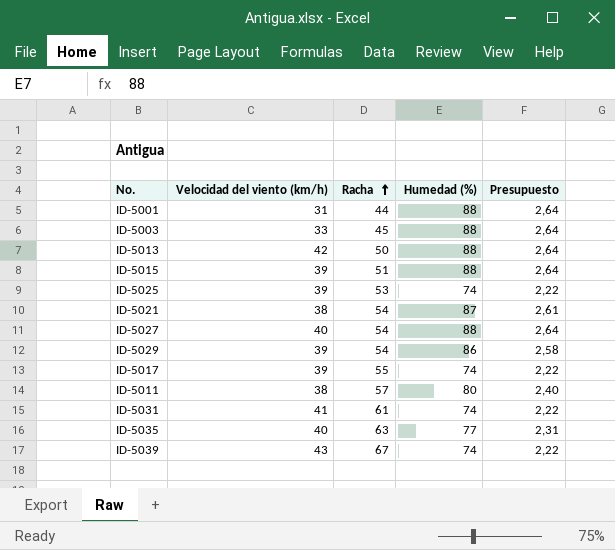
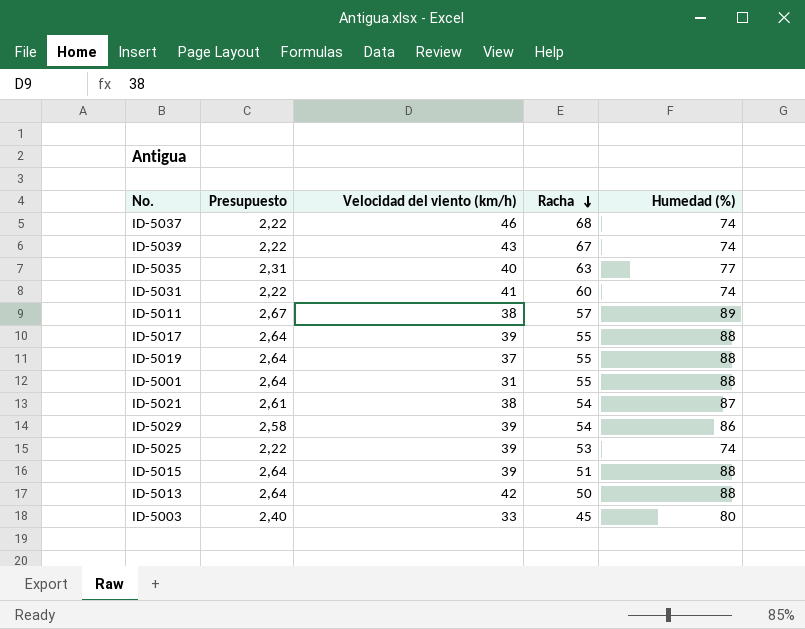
row order: Racha ascending -> Racha descending
column Presupuesto | position: 5 -> 2
row ID-5027: 40 | 54 | 88 | 2,64 -> none
row ID-5037: none -> 2,22 | 46 | 68 | 74
ID-5031 | Racha: 61 -> 60
ID-5011 | Presupuesto: 2,40 -> 2,67
ID-5011 | Humedad (%): 80 -> 89
ID-5017 | Presupuesto: 2,22 -> 2,64
ID-5017 | Humedad (%): 74 -> 88
row ID-5019: none -> 2,64 | 37 | 55 | 88
ID-5001 | Racha: 44 -> 55
ID-5003 | Presupuesto: 2,64 -> 2,40
ID-5003 | Humedad (%): 88 -> 80

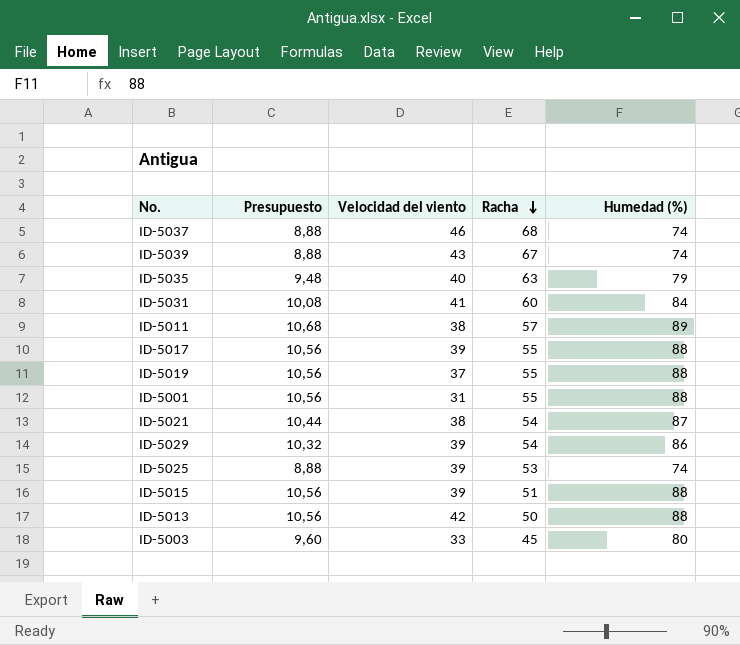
column Presupuesto | formula: [Humedad (%)] * 0,03 -> [Humedad (%)] * 0,12
column name: Velocidad del viento (km/h) -> Velocidad del viento
ID-5035 | Humedad (%): 77 -> 79
ID-5031 | Humedad (%): 74 -> 84

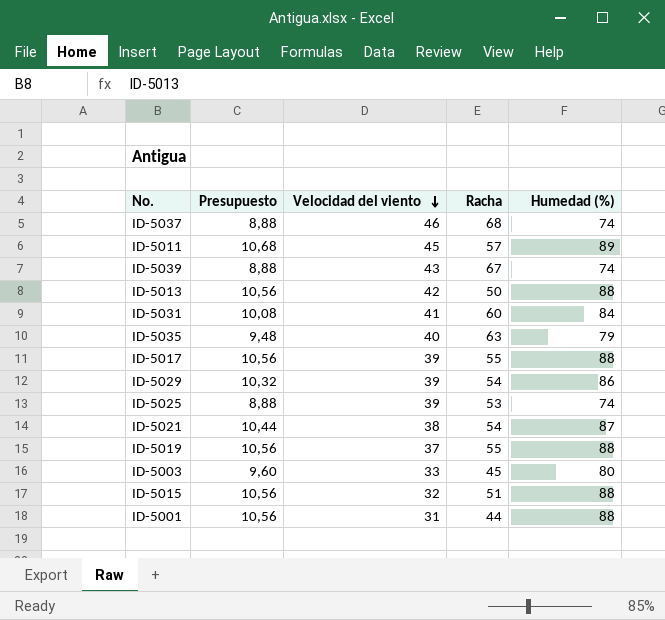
row order: Racha descending -> Velocidad del viento descending
ID-5011 | Velocidad del viento: 38 -> 45
ID-5015 | Velocidad del viento: 39 -> 32
ID-5001 | Racha: 55 -> 44

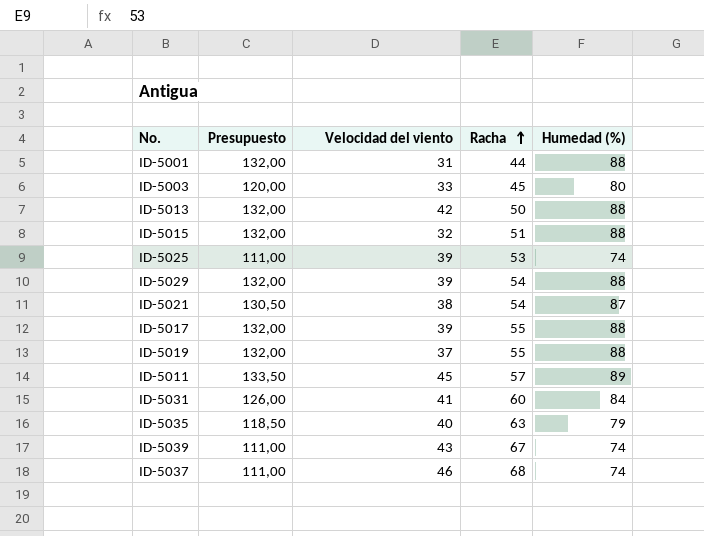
row order: Velocidad del viento descending -> Racha ascending
column Presupuesto | formula: [Humedad (%)] * 0,12 -> [Humedad (%)] * 1,5
ID-5029 | Humedad (%): 86 -> 88

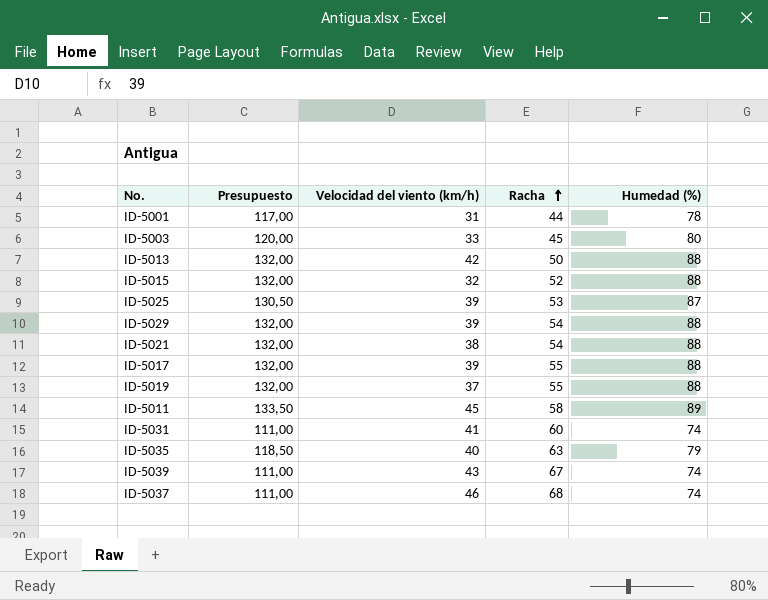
column name: Velocidad del viento -> Velocidad del viento (km/h)
ID-5001 | Presupuesto: 132,00 -> 117,00
ID-5001 | Humedad (%): 88 -> 78
ID-5015 | Racha: 51 -> 52
ID-5025 | Presupuesto: 111,00 -> 130,50
ID-5025 | Humedad (%): 74 -> 87
ID-5021 | Presupuesto: 130,50 -> 132,00
ID-5021 | Humedad (%): 87 -> 88
ID-5011 | Racha: 57 -> 58
ID-5031 | Presupuesto: 126,00 -> 111,00
ID-5031 | Humedad (%): 84 -> 74

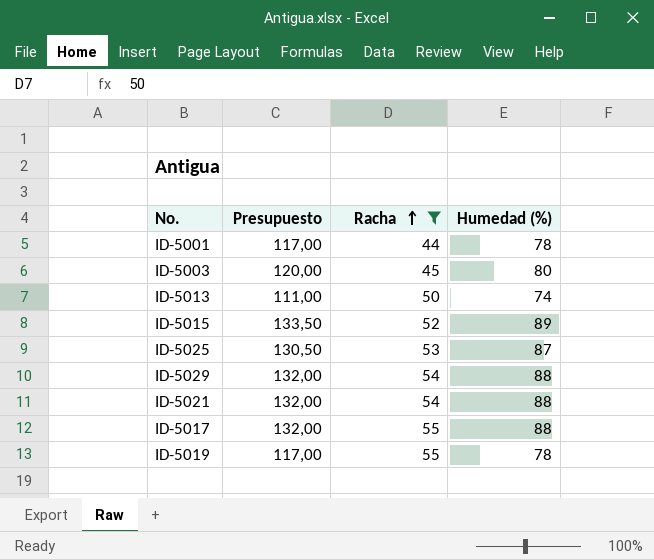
filter: none -> Racha <= 55
column Velocidad del viento (km/h) | position: 3 -> none
ID-5013 | Presupuesto: 132,00 -> 111,00
ID-5013 | Humedad (%): 88 -> 74
ID-5015 | Presupuesto: 132,00 -> 133,50
ID-5015 | Humedad (%): 88 -> 89
ID-5019 | Presupuesto: 132,00 -> 117,00
ID-5019 | Humedad (%): 88 -> 78

